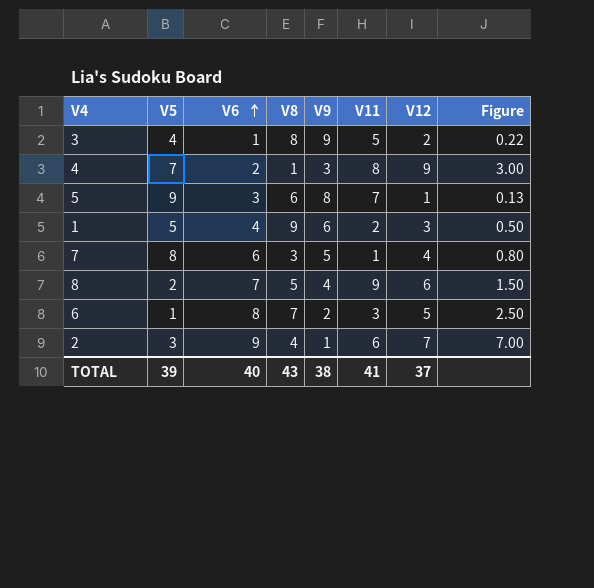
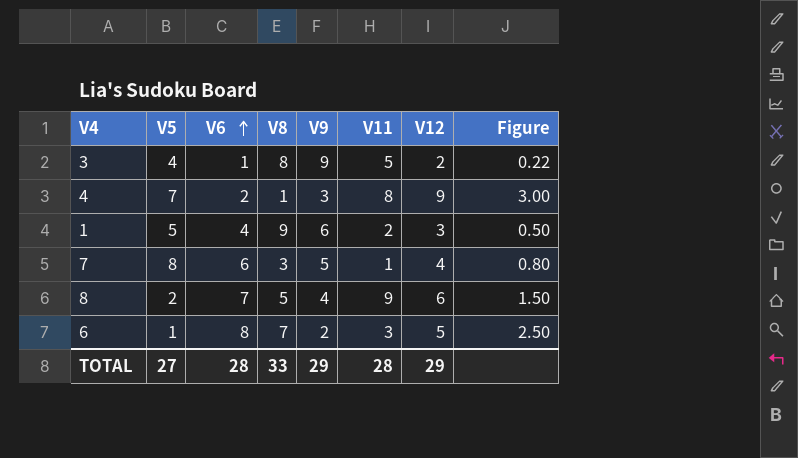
row 5: 9 | 3 | 6 | 8 | 7 | 1 | 0.13 -> none
row 2: 3 | 9 | 4 | 1 | 6 | 7 | 7.00 -> none
TOTAL | V5: 39 -> 27
TOTAL | V6: 40 -> 28
TOTAL | V8: 43 -> 33
TOTAL | V9: 38 -> 29
TOTAL | V11: 41 -> 28
TOTAL | V12: 37 -> 29

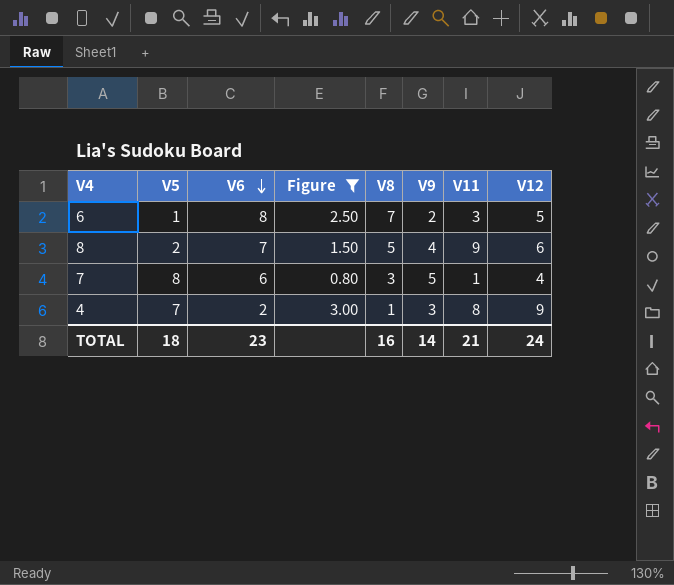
filter: none -> Figure >= 0.80
row order: V6 ascending -> V6 descending
column Figure | position: 8 -> 4
TOTAL | V5: 27 -> 18
TOTAL | V6: 28 -> 23
TOTAL | V8: 33 -> 16
TOTAL | V9: 29 -> 14
TOTAL | V11: 28 -> 21
TOTAL | V12: 29 -> 24

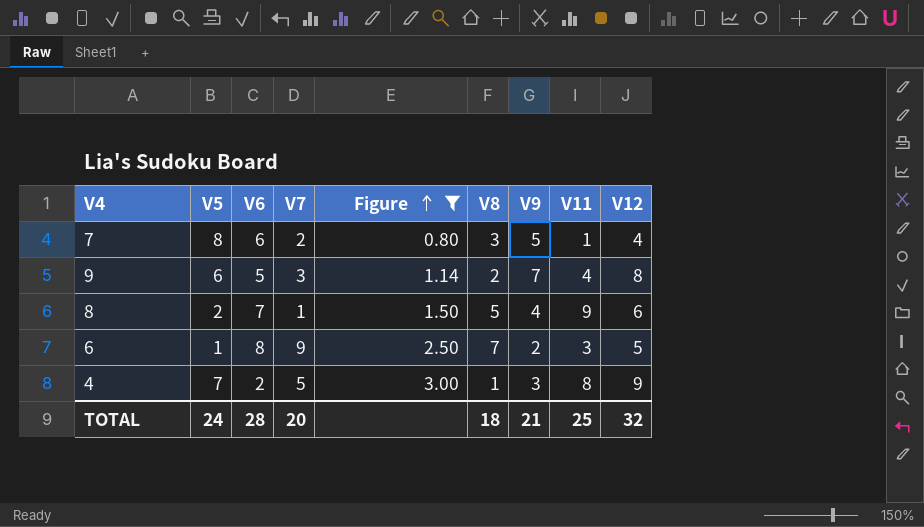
row order: V6 descending -> Figure ascending
column V7 | position: none -> 4
row 9: none -> 6 | 5 | 3 | 1.14 | 2 | 7 | 4 | 8
TOTAL | V5: 18 -> 24
TOTAL | V6: 23 -> 28
TOTAL | V8: 16 -> 18
TOTAL | V9: 14 -> 21
TOTAL | V11: 21 -> 25
TOTAL | V12: 24 -> 32

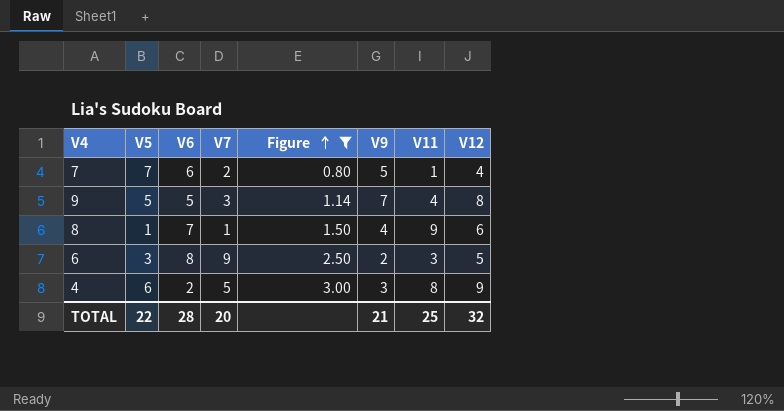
column V8 | position: 6 -> none
7 | V5: 8 -> 7
9 | V5: 6 -> 5
8 | V5: 2 -> 1
6 | V5: 1 -> 3
4 | V5: 7 -> 6
TOTAL | V5: 24 -> 22

